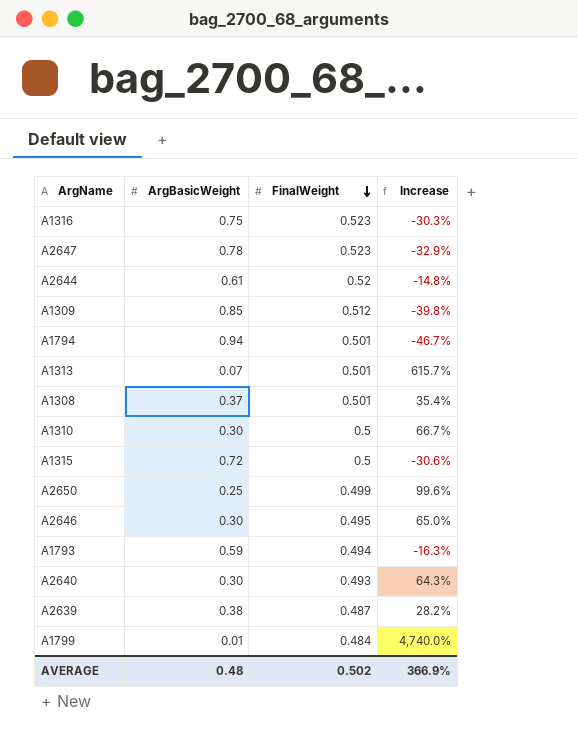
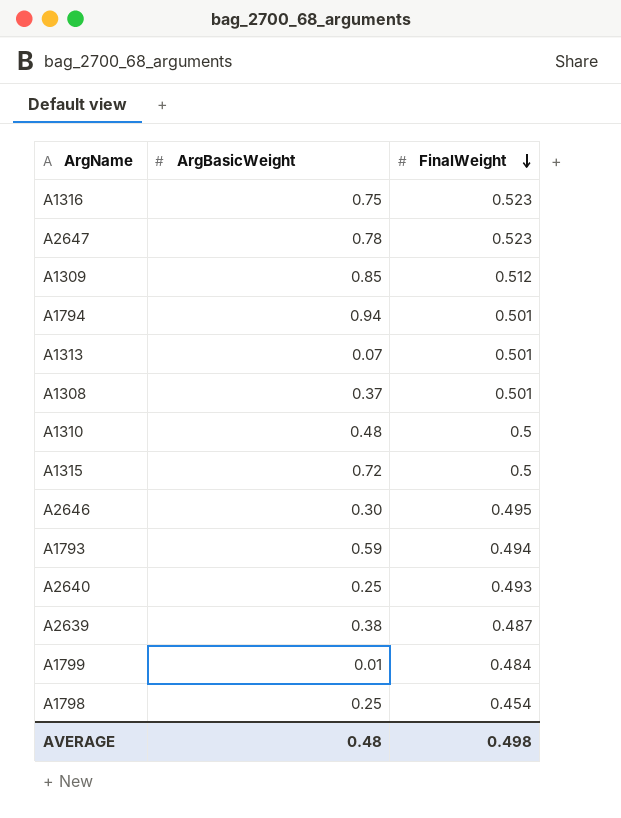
column Increase | formula: ([FinalWeight] - [ArgBasicWeight]) / [ArgBasicWeight] -> none
row A2644: 0.61 | 0.52 | -14.8% -> none
row A2650: 0.25 | 0.499 | 99.6% -> none
A1310 | ArgBasicWeight: 0.30 -> 0.48
A2640 | ArgBasicWeight: 0.30 -> 0.25
row A1798: none -> 0.25 | 0.454
AVERAGE | FinalWeight: 0.502 -> 0.498

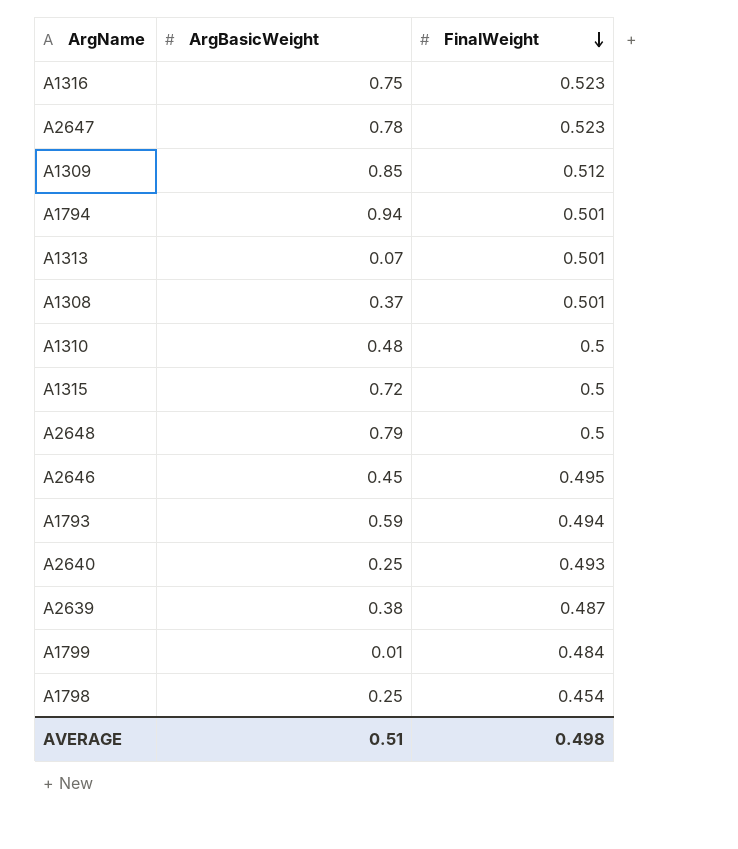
row A2648: none -> 0.79 | 0.5
A2646 | ArgBasicWeight: 0.30 -> 0.45
AVERAGE | ArgBasicWeight: 0.48 -> 0.51

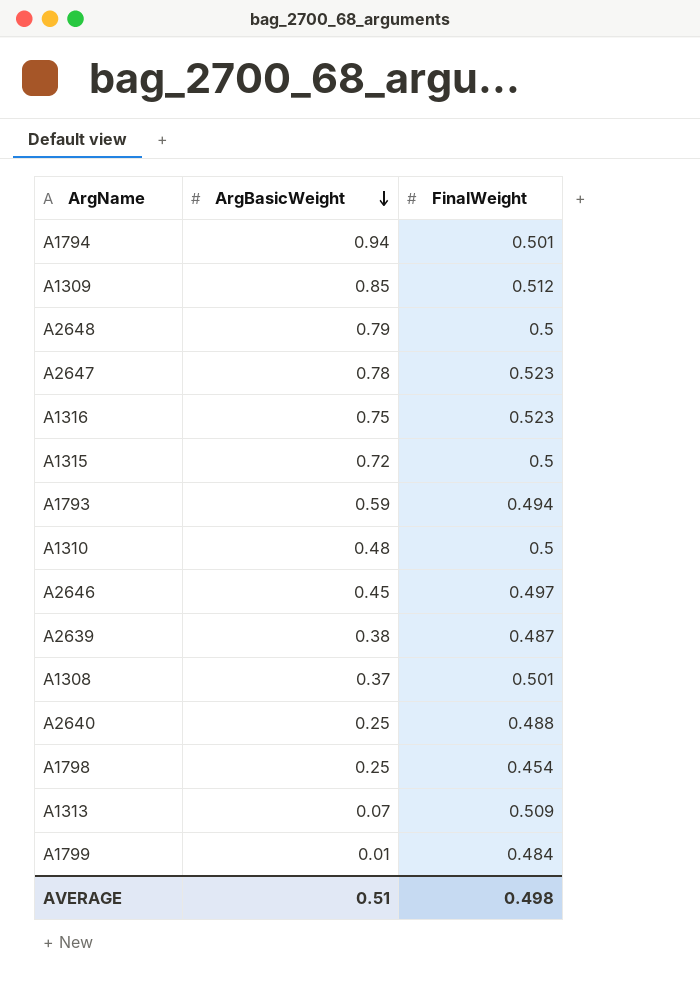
row order: FinalWeight descending -> ArgBasicWeight descending
A2646 | FinalWeight: 0.495 -> 0.497
A2640 | FinalWeight: 0.493 -> 0.488
A1313 | FinalWeight: 0.501 -> 0.509

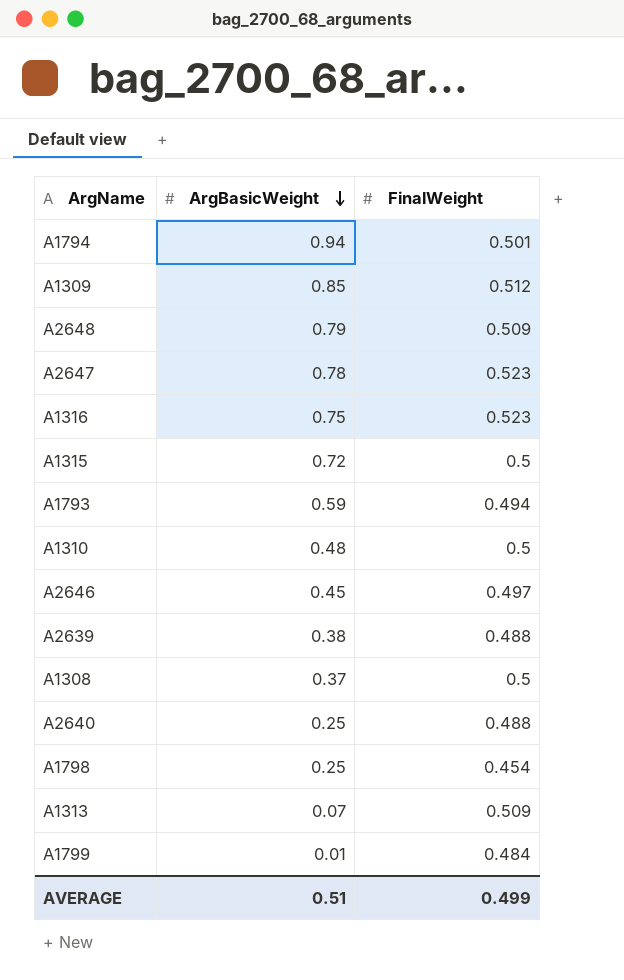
A2648 | FinalWeight: 0.5 -> 0.509
A2639 | FinalWeight: 0.487 -> 0.488
A1308 | FinalWeight: 0.501 -> 0.5
AVERAGE | FinalWeight: 0.498 -> 0.499

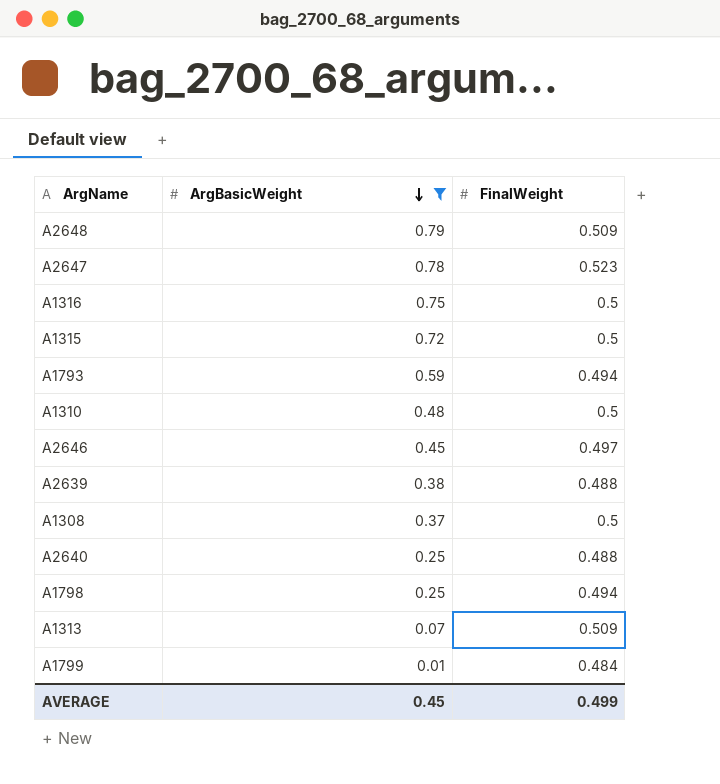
filter: none -> ArgBasicWeight <= 0.79
A1316 | FinalWeight: 0.523 -> 0.5
A1798 | FinalWeight: 0.454 -> 0.494
AVERAGE | ArgBasicWeight: 0.51 -> 0.45

